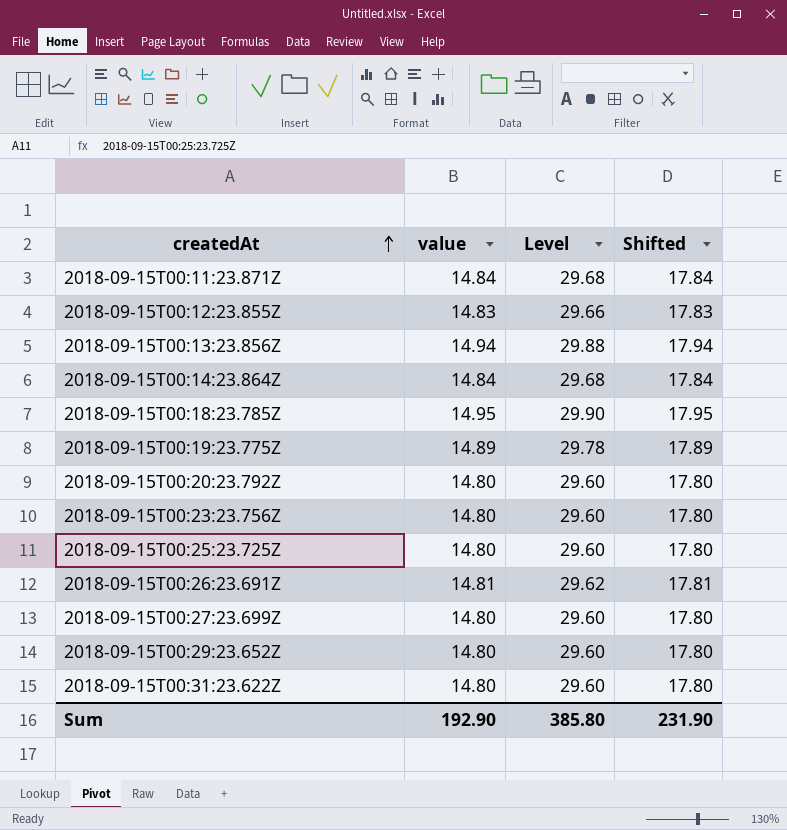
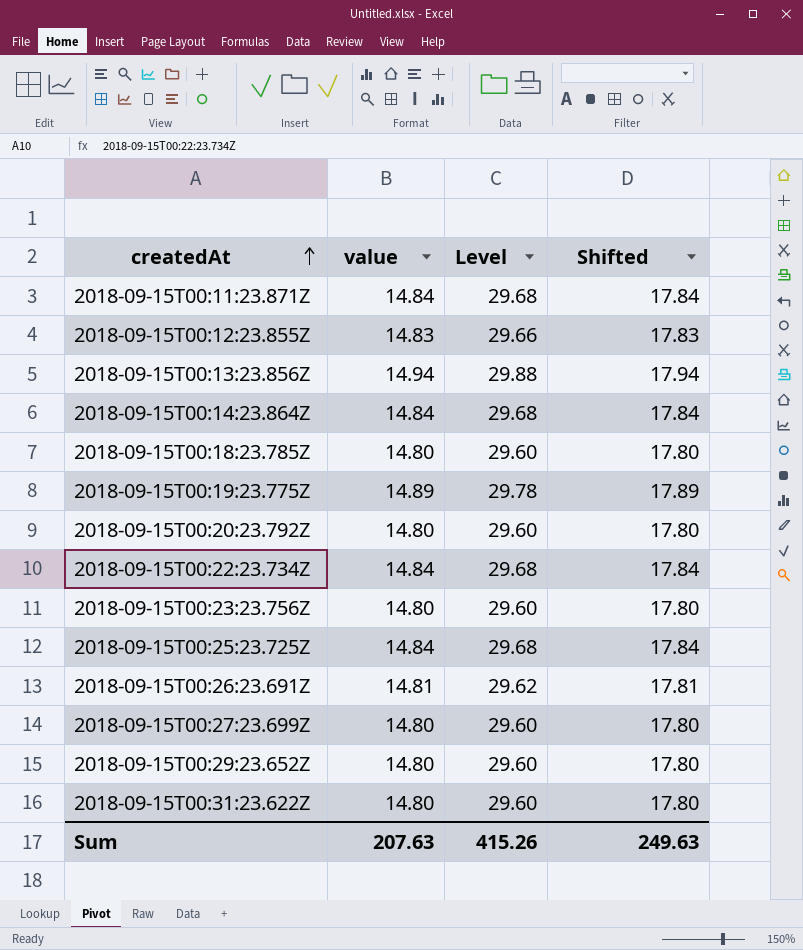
2018-09-15T00:18:23.785Z | value: 14.95 -> 14.80
2018-09-15T00:18:23.785Z | Level: 29.90 -> 29.60
2018-09-15T00:18:23.785Z | Shifted: 17.95 -> 17.80
row 2018-09-15T00:22:23.734Z: none -> 14.84 | 29.68 | 17.84
2018-09-15T00:25:23.725Z | value: 14.80 -> 14.84
2018-09-15T00:25:23.725Z | Level: 29.60 -> 29.68
2018-09-15T00:25:23.725Z | Shifted: 17.80 -> 17.84
Sum | value: 192.90 -> 207.63
Sum | Level: 385.80 -> 415.26
Sum | Shifted: 231.90 -> 249.63

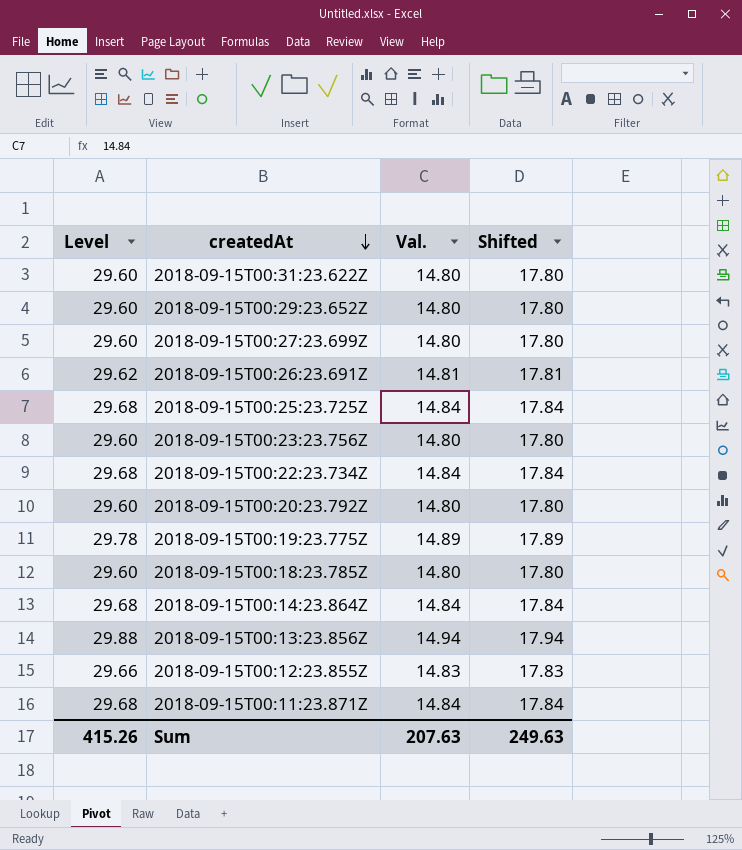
row order: createdAt ascending -> createdAt descending
column Level | position: 3 -> 1
column name: value -> Val.

